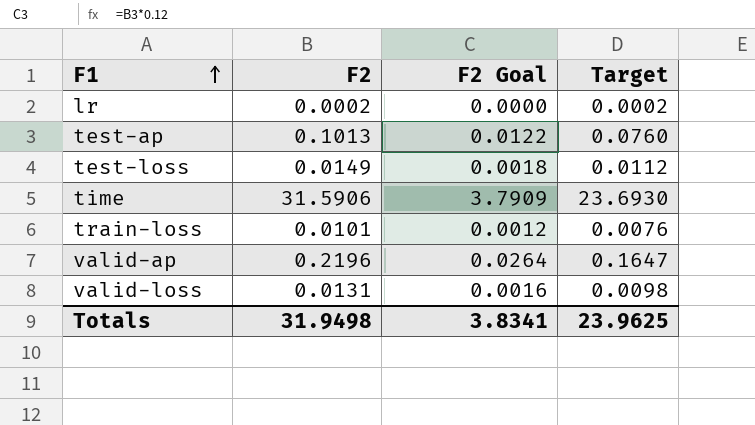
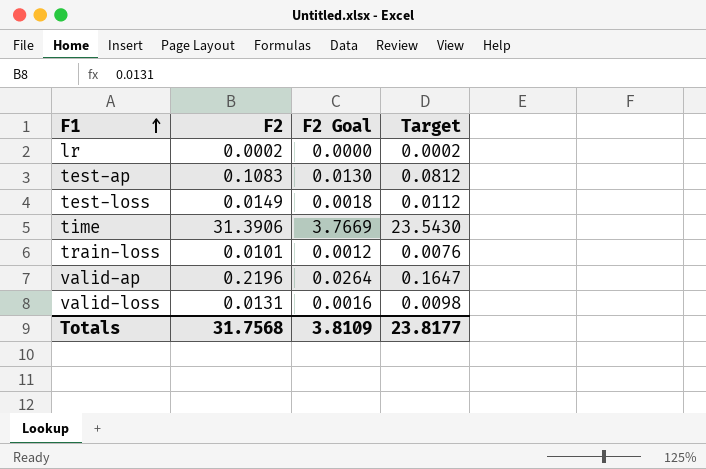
test-ap | F2: 0.1013 -> 0.1083
test-ap | F2 Goal: 0.0122 -> 0.0130
test-ap | Target: 0.0760 -> 0.0812
time | F2: 31.5906 -> 31.3906
time | F2 Goal: 3.7909 -> 3.7669
time | Target: 23.6930 -> 23.5430
Totals | F2: 31.9498 -> 31.7568
Totals | F2 Goal: 3.8341 -> 3.8109
Totals | Target: 23.9625 -> 23.8177

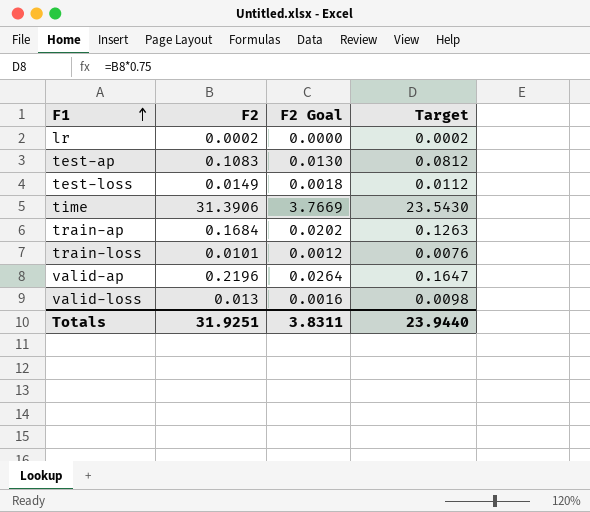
row train-ap: none -> 0.1684 | 0.0202 | 0.1263
valid-loss | F2: 0.0131 -> 0.013
Totals | F2: 31.7568 -> 31.9251
Totals | F2 Goal: 3.8109 -> 3.8311
Totals | Target: 23.8177 -> 23.9440

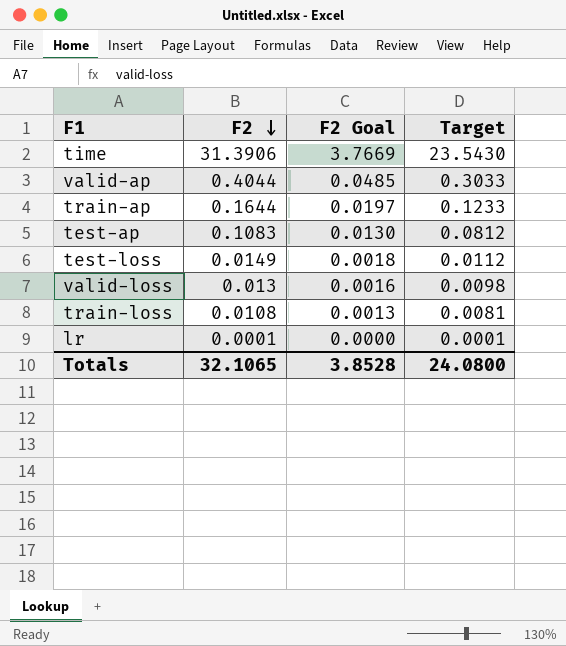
row order: F1 ascending -> F2 descending
valid-ap | F2: 0.2196 -> 0.4044
valid-ap | F2 Goal: 0.0264 -> 0.0485
valid-ap | Target: 0.1647 -> 0.3033
train-ap | F2: 0.1684 -> 0.1644
train-ap | F2 Goal: 0.0202 -> 0.0197
train-ap | Target: 0.1263 -> 0.1233
train-loss | F2: 0.0101 -> 0.0108
train-loss | F2 Goal: 0.0012 -> 0.0013
train-loss | Target: 0.0076 -> 0.0081
lr | F2: 0.0002 -> 0.0001
lr | Target: 0.0002 -> 0.0001
Totals | F2: 31.9251 -> 32.1065
Totals | F2 Goal: 3.8311 -> 3.8528
Totals | Target: 23.9440 -> 24.0800

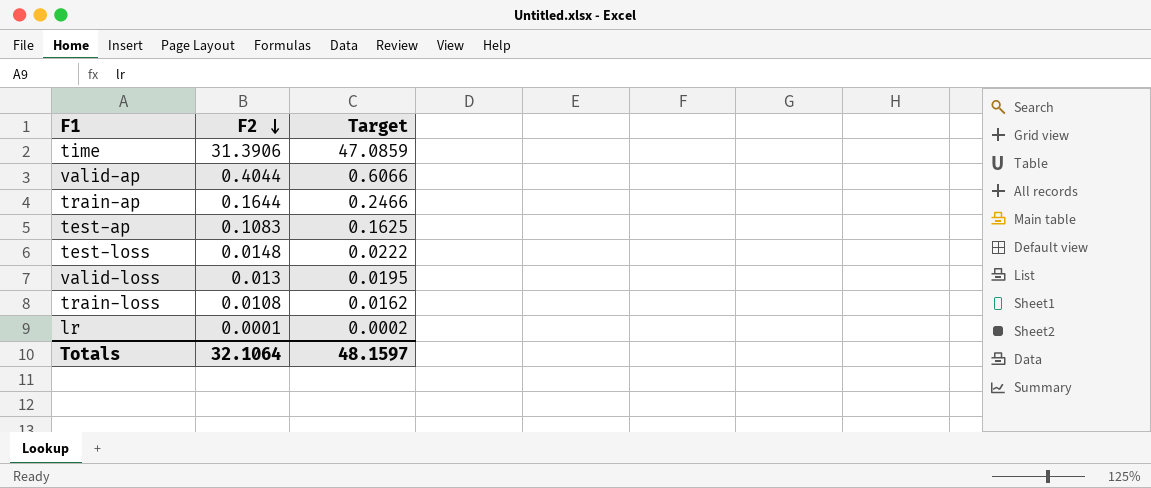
column F2 Goal | formula: [F2] * 0.12 -> none
column Target | formula: [F2] * 0.75 -> [F2] * 1.5
test-loss | F2: 0.0149 -> 0.0148
Totals | F2: 32.1065 -> 32.1064
Totals | Target: 24.0800 -> 48.1597

